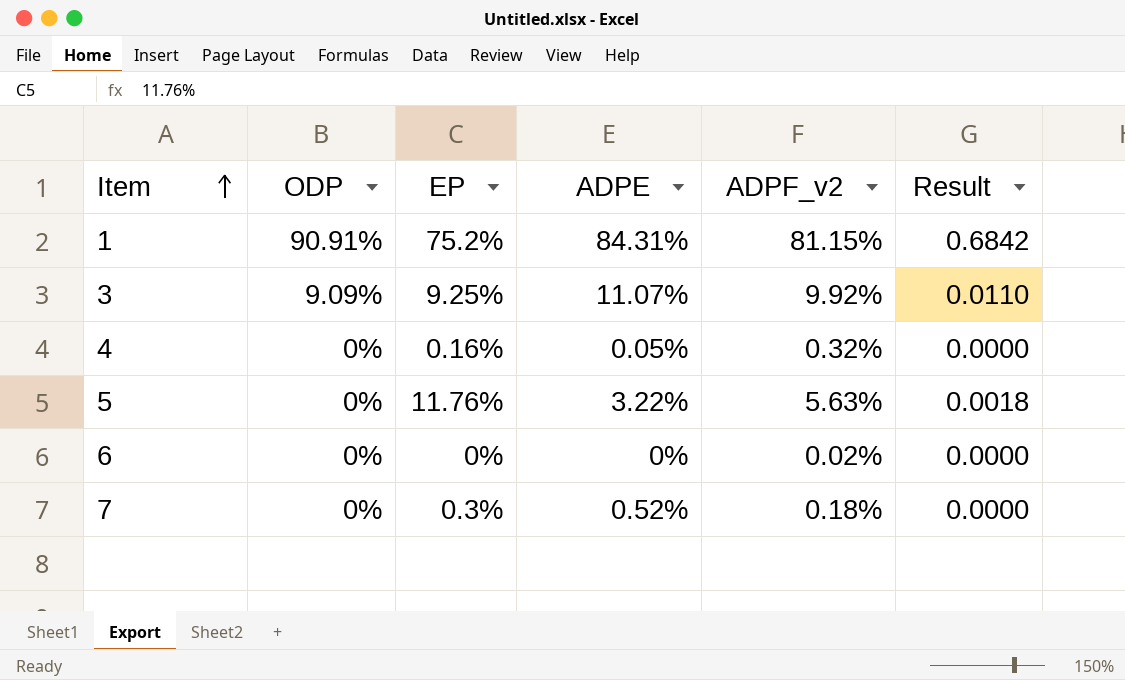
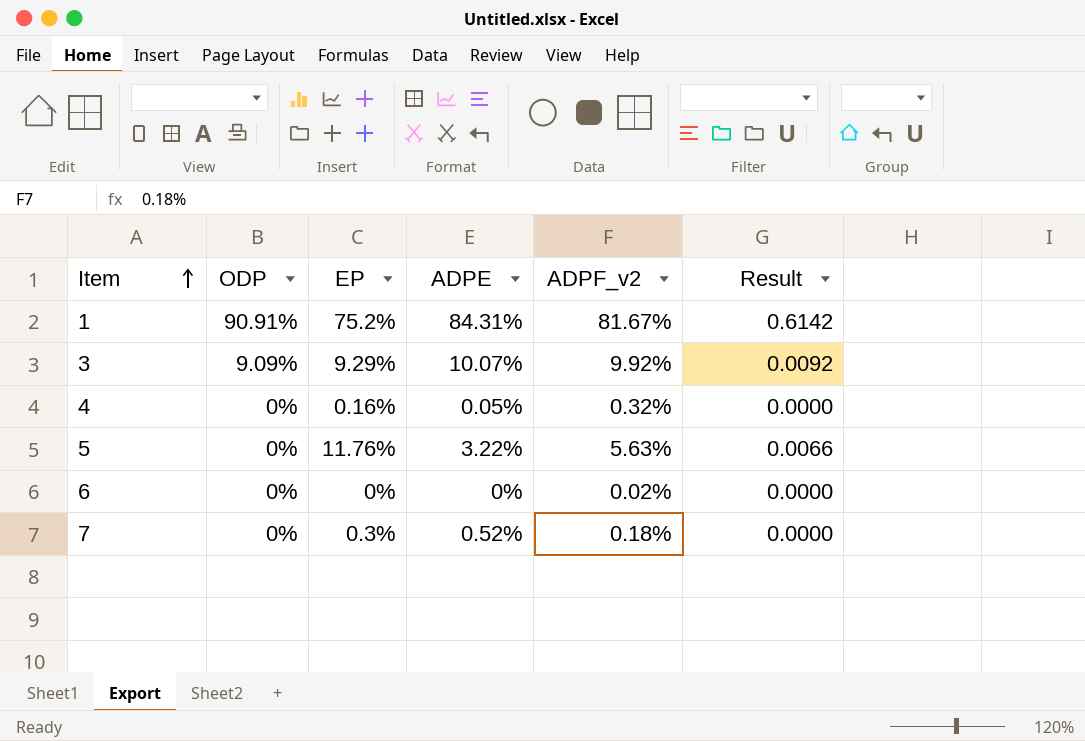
column Result | formula: [ADPE] * [ADPF_v2] -> [EP] * [ADPF_v2]
1 | ADPF_v2: 81.15% -> 81.67%
3 | EP: 9.25% -> 9.29%
3 | ADPE: 11.07% -> 10.07%

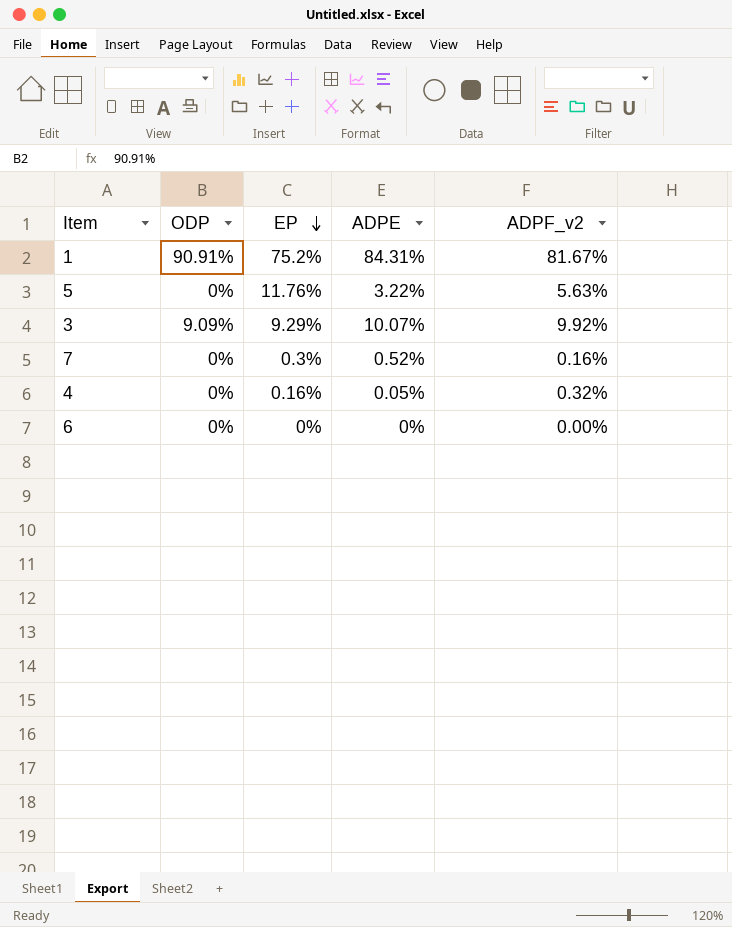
row order: Item ascending -> EP descending
column Result | formula: [EP] * [ADPF_v2] -> none
7 | ADPF_v2: 0.18% -> 0.16%
6 | ADPF_v2: 0.02% -> 0.00%

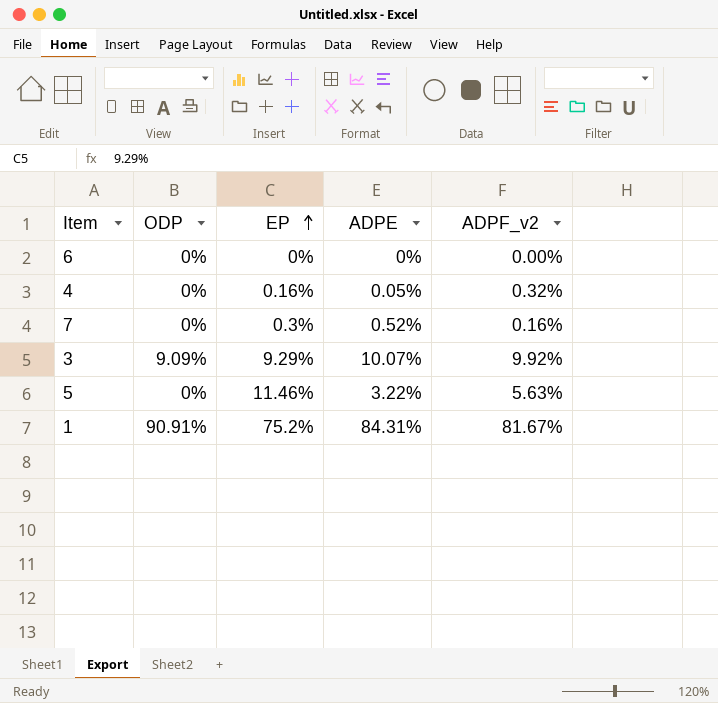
row order: EP descending -> EP ascending
5 | EP: 11.76% -> 11.46%

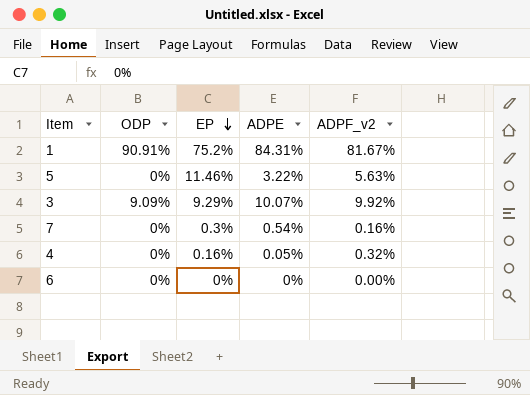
row order: EP ascending -> EP descending
7 | ADPE: 0.52% -> 0.54%

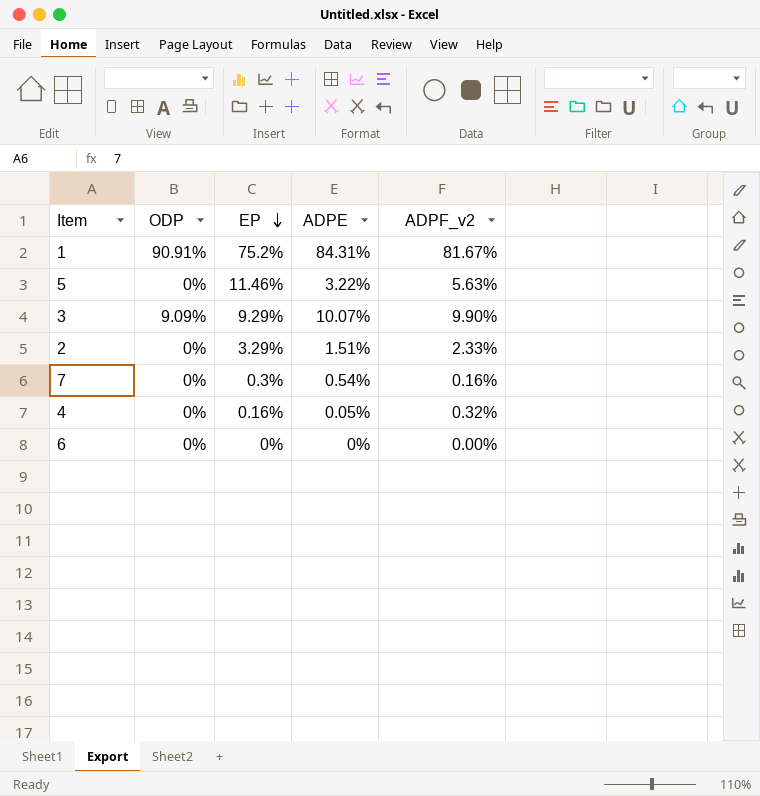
3 | ADPF_v2: 9.92% -> 9.90%
row 2: none -> 0% | 3.29% | 1.51% | 2.33%

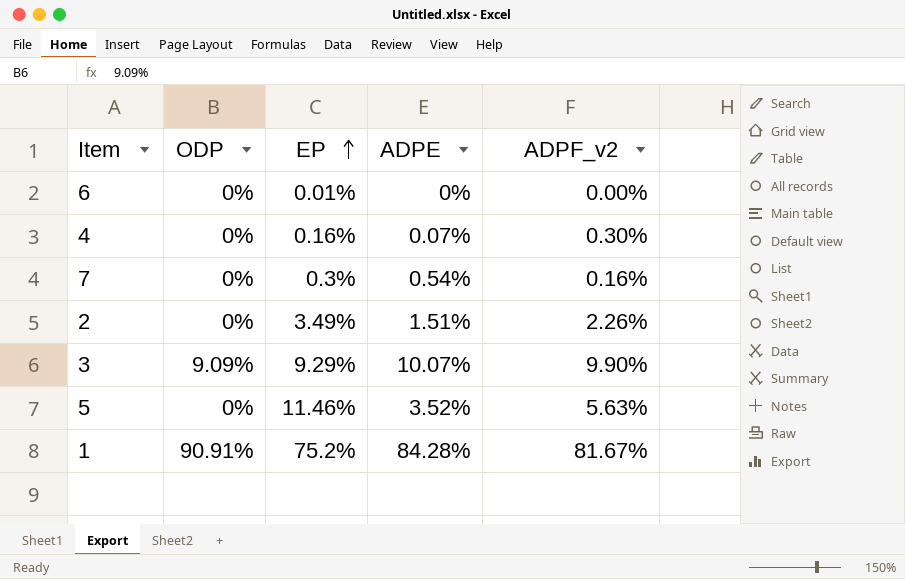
row order: EP descending -> EP ascending
6 | EP: 0% -> 0.01%
4 | ADPE: 0.05% -> 0.07%
4 | ADPF_v2: 0.32% -> 0.30%
2 | EP: 3.29% -> 3.49%
2 | ADPF_v2: 2.33% -> 2.26%
5 | ADPE: 3.22% -> 3.52%
1 | ADPE: 84.31% -> 84.28%

